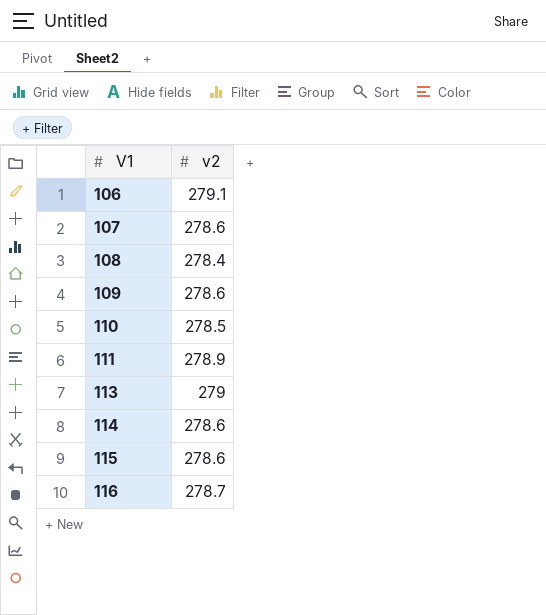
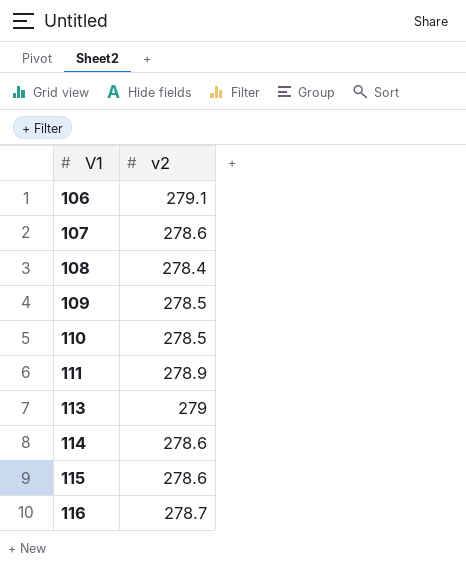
109 | v2: 278.6 -> 278.5

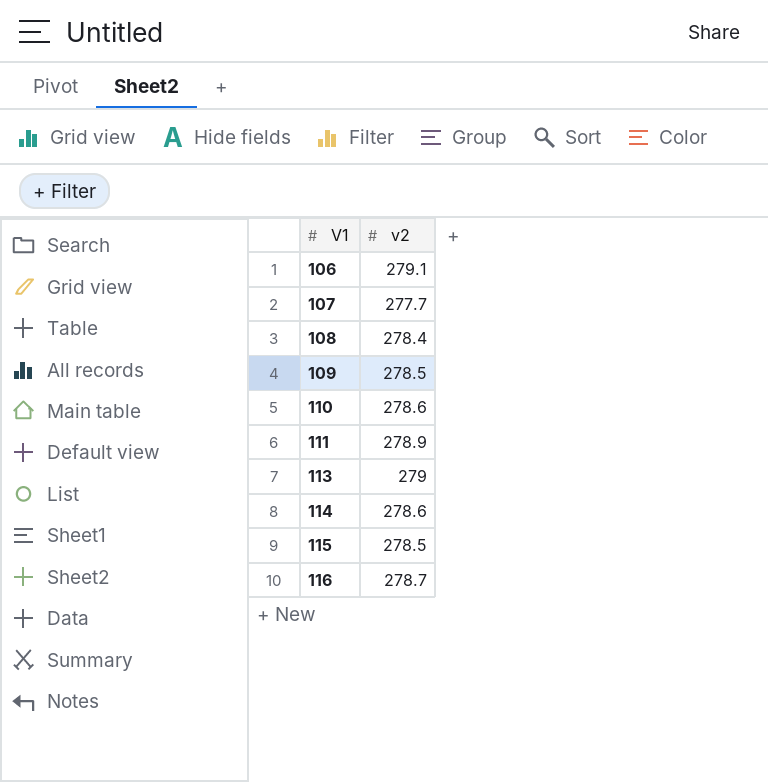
107 | v2: 278.6 -> 277.7
110 | v2: 278.5 -> 278.6
115 | v2: 278.6 -> 278.5

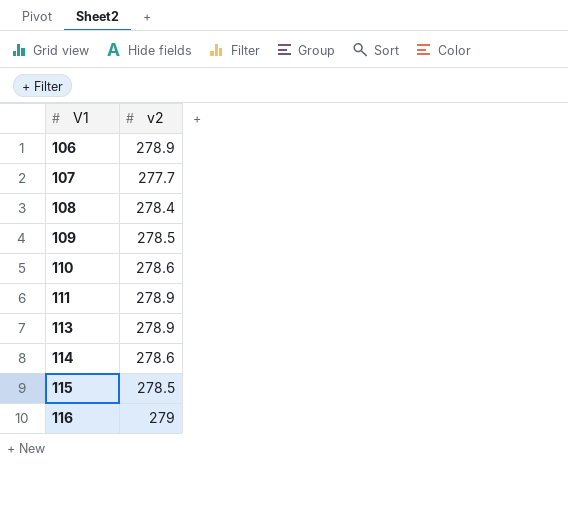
106 | v2: 279.1 -> 278.9
113 | v2: 279 -> 278.9
116 | v2: 278.7 -> 279

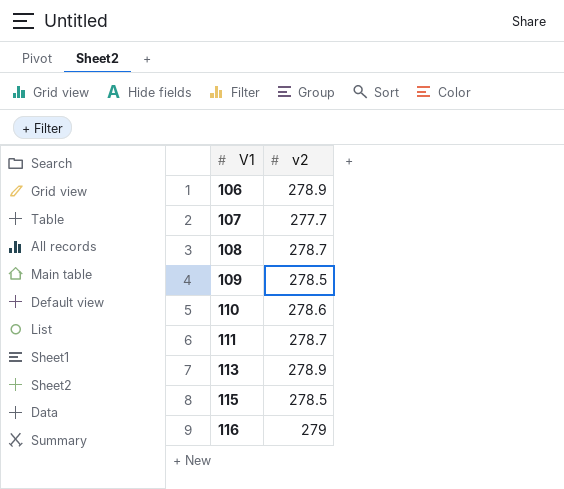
row 114: 278.6 -> none
108 | v2: 278.4 -> 278.7
111 | v2: 278.9 -> 278.7

